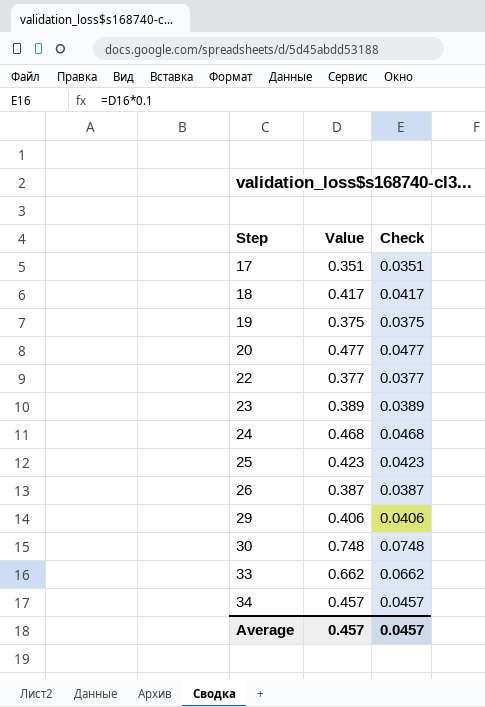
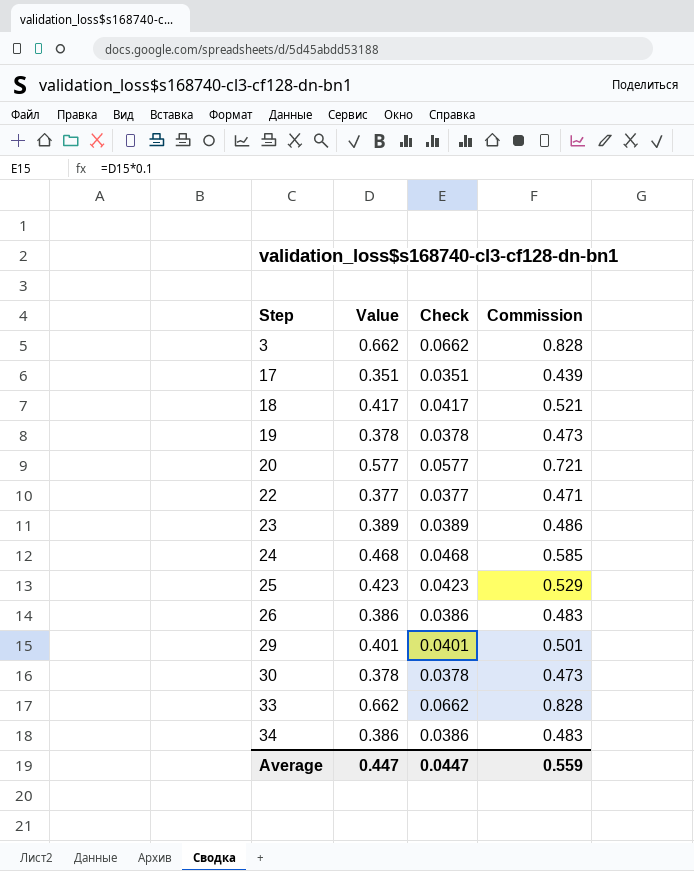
column Commission | formula: none -> [Value] * 1.25
row 3: none -> 0.662 | 0.0662 | 0.828
19 | Value: 0.375 -> 0.378
19 | Check: 0.0375 -> 0.0378
20 | Value: 0.477 -> 0.577
20 | Check: 0.0477 -> 0.0577
26 | Value: 0.387 -> 0.386
26 | Check: 0.0387 -> 0.0386
29 | Value: 0.406 -> 0.401
29 | Check: 0.0406 -> 0.0401
30 | Value: 0.748 -> 0.378
30 | Check: 0.0748 -> 0.0378
34 | Value: 0.457 -> 0.386
34 | Check: 0.0457 -> 0.0386
Average | Value: 0.457 -> 0.447
Average | Check: 0.0457 -> 0.0447

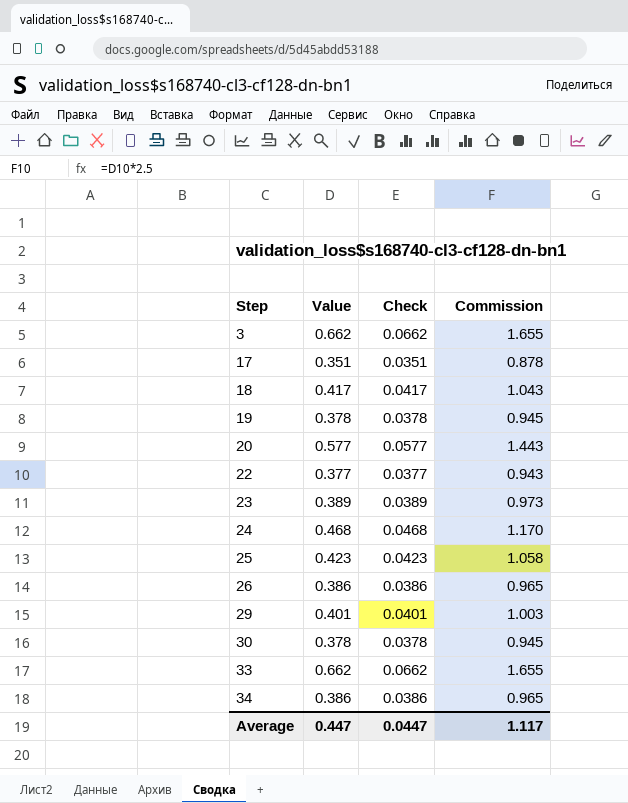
column Commission | formula: [Value] * 1.25 -> [Value] * 2.5
Average | Commission: 0.559 -> 1.117

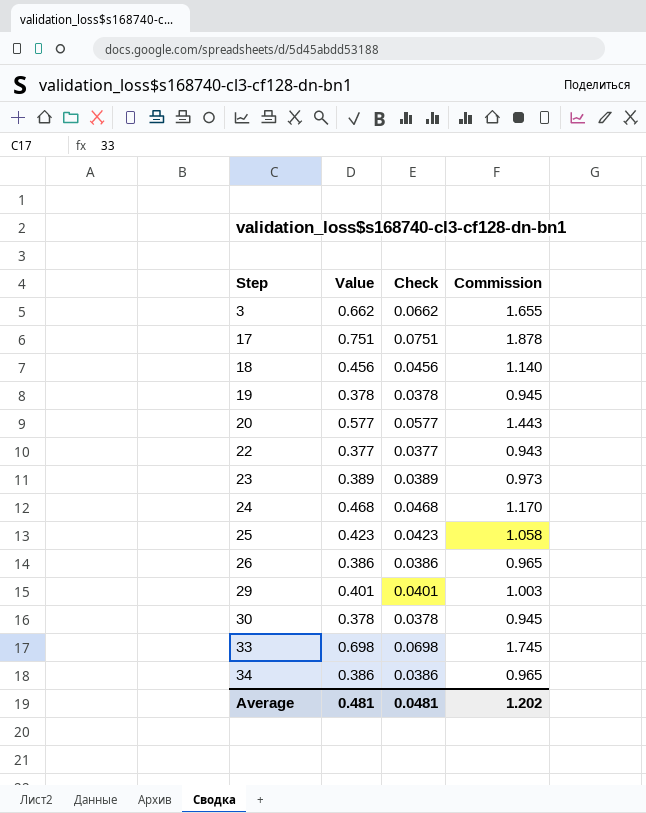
17 | Value: 0.351 -> 0.751
17 | Check: 0.0351 -> 0.0751
17 | Commission: 0.878 -> 1.878
18 | Value: 0.417 -> 0.456
18 | Check: 0.0417 -> 0.0456
18 | Commission: 1.043 -> 1.140
33 | Value: 0.662 -> 0.698
33 | Check: 0.0662 -> 0.0698
33 | Commission: 1.655 -> 1.745
Average | Value: 0.447 -> 0.481
Average | Check: 0.0447 -> 0.0481
Average | Commission: 1.117 -> 1.202

